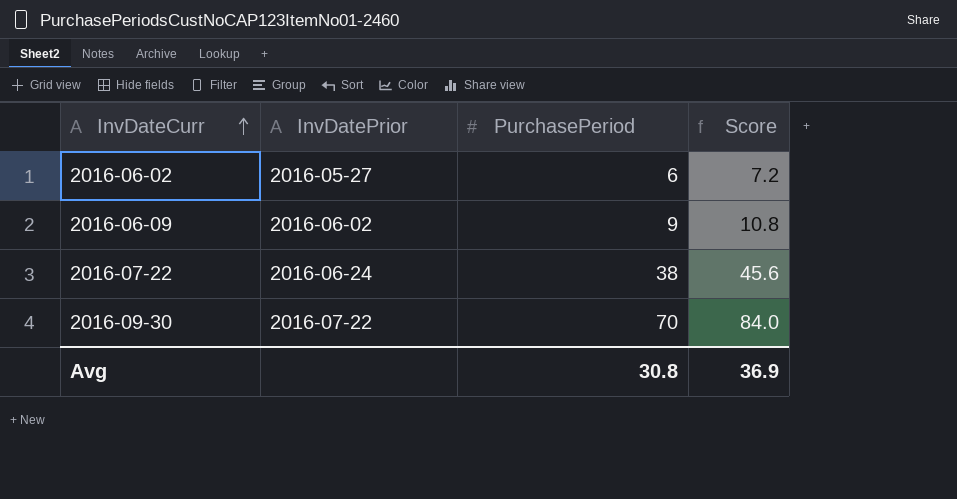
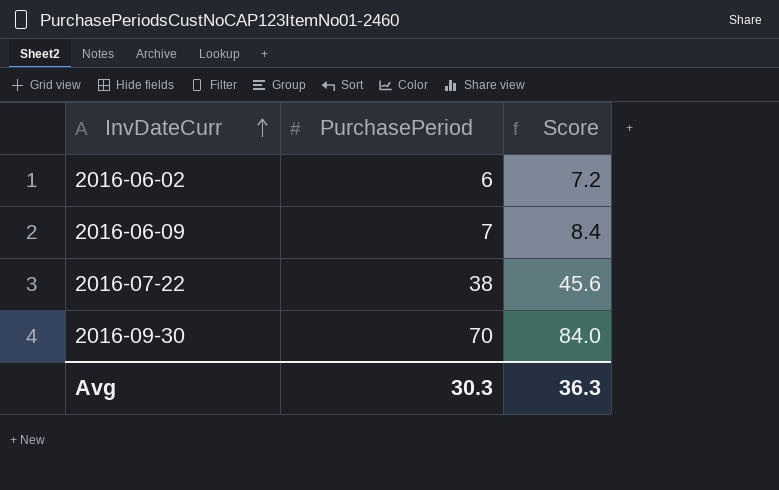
column InvDatePrior | position: 2 -> none
2016-06-09 | PurchasePeriod: 9 -> 7
2016-06-09 | Score: 10.8 -> 8.4
Avg | PurchasePeriod: 30.8 -> 30.3
Avg | Score: 36.9 -> 36.3

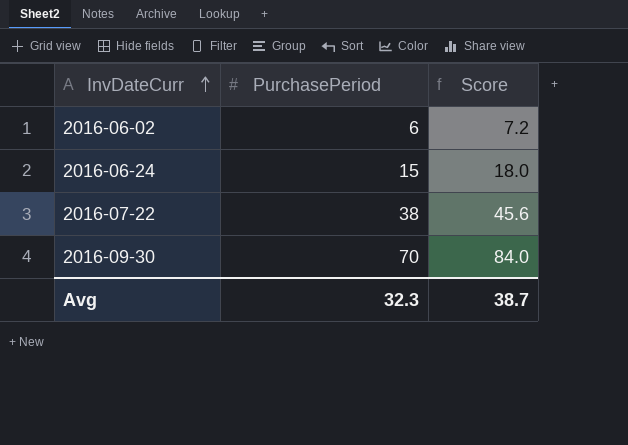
row 2016-06-09: 7 | 8.4 -> none
row 2016-06-24: none -> 15 | 18.0
Avg | PurchasePeriod: 30.3 -> 32.3
Avg | Score: 36.3 -> 38.7

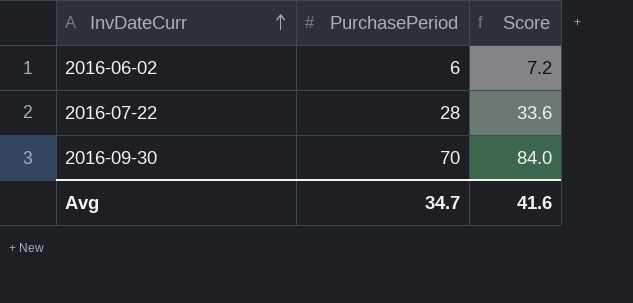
row 2016-06-24: 15 | 18.0 -> none
2016-07-22 | PurchasePeriod: 38 -> 28
2016-07-22 | Score: 45.6 -> 33.6
Avg | PurchasePeriod: 32.3 -> 34.7
Avg | Score: 38.7 -> 41.6

